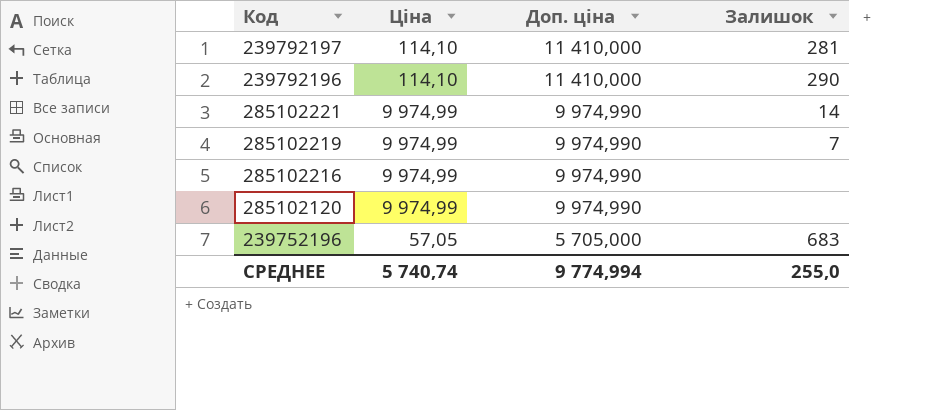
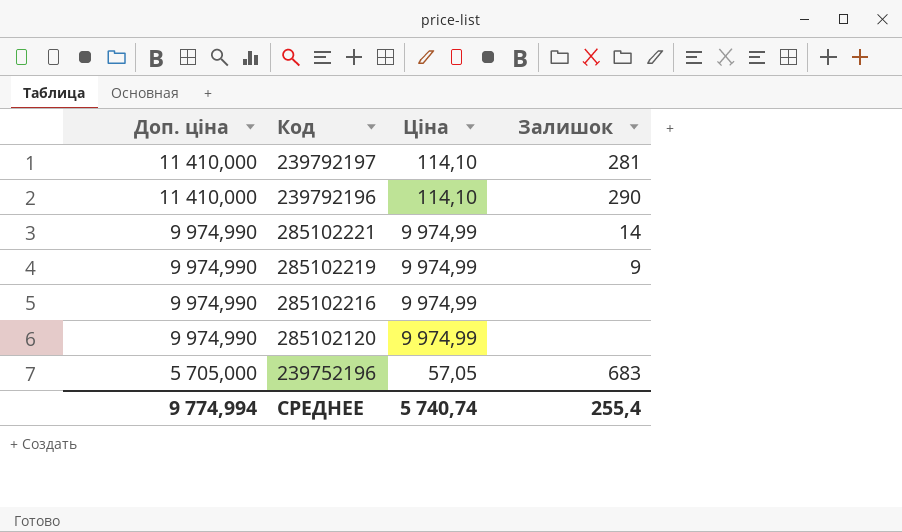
column Доп. ціна | position: 3 -> 1
285102219 | Залишок: 7 -> 9
СРЕДНЕЕ | Залишок: 255,0 -> 255,4

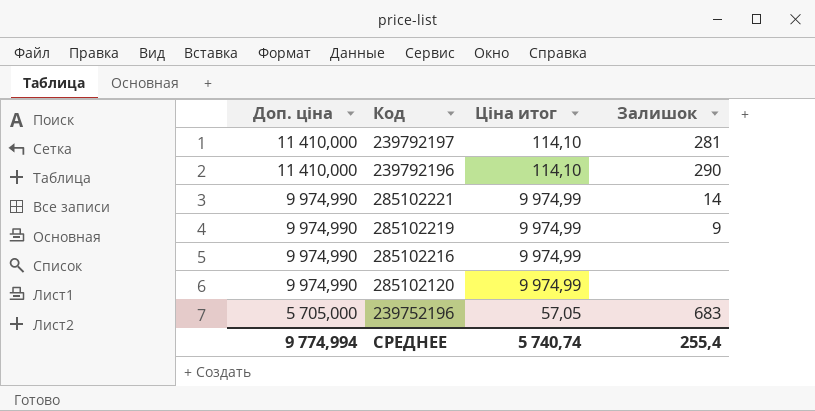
column name: Ціна -> Ціна итог

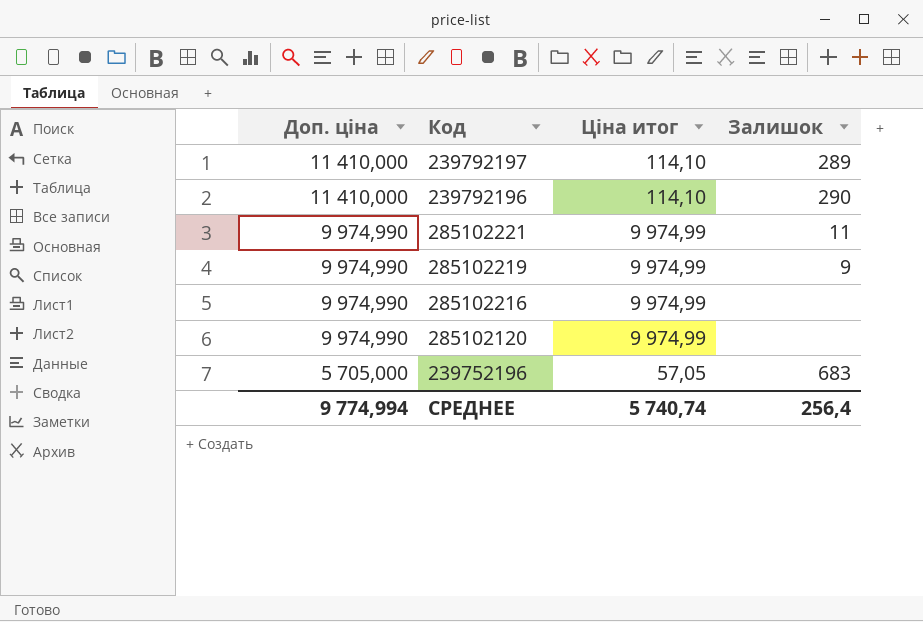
239792197 | Залишок: 281 -> 289
285102221 | Залишок: 14 -> 11
СРЕДНЕЕ | Залишок: 255,4 -> 256,4

